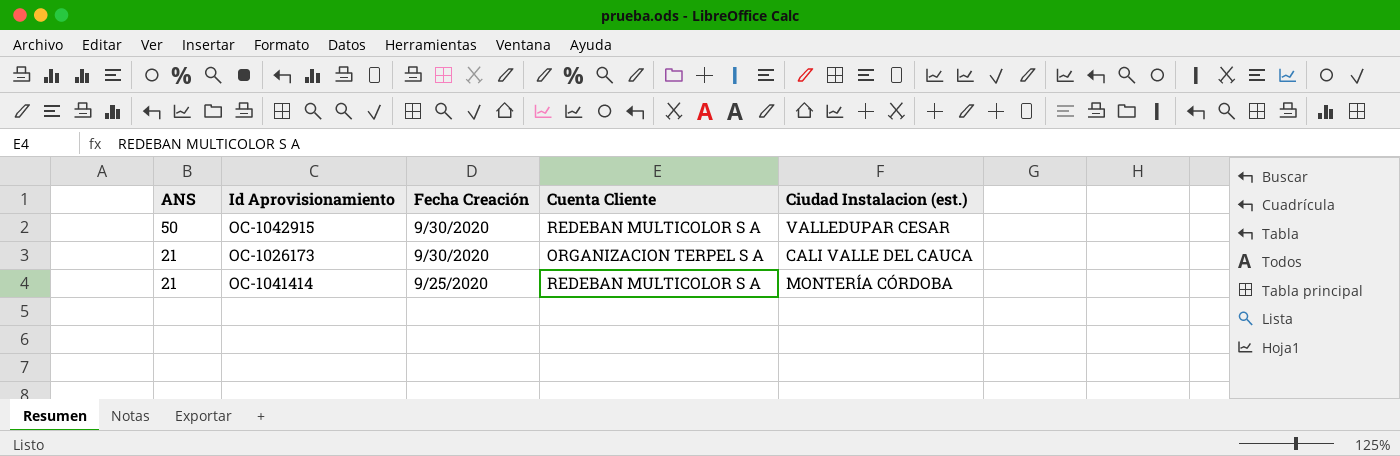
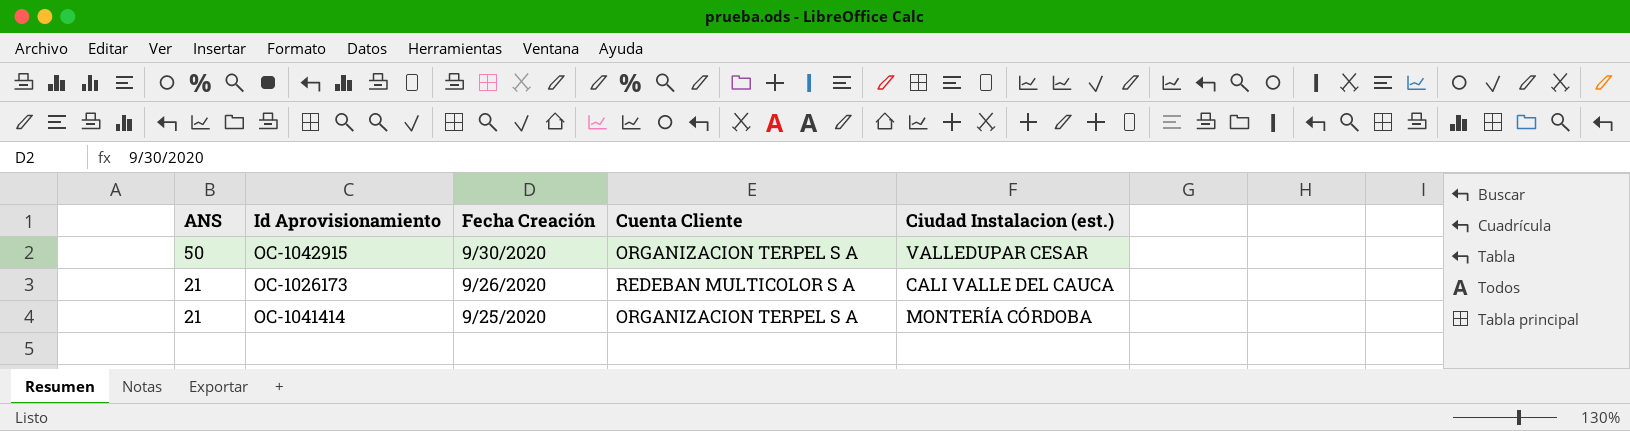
OC-1042915 | Cuenta Cliente: REDEBAN MULTICOLOR S A -> ORGANIZACION TERPEL S A
OC-1026173 | Fecha Creación: 9/30/2020 -> 9/26/2020
OC-1026173 | Cuenta Cliente: ORGANIZACION TERPEL S A -> REDEBAN MULTICOLOR S A
OC-1041414 | Cuenta Cliente: REDEBAN MULTICOLOR S A -> ORGANIZACION TERPEL S A

